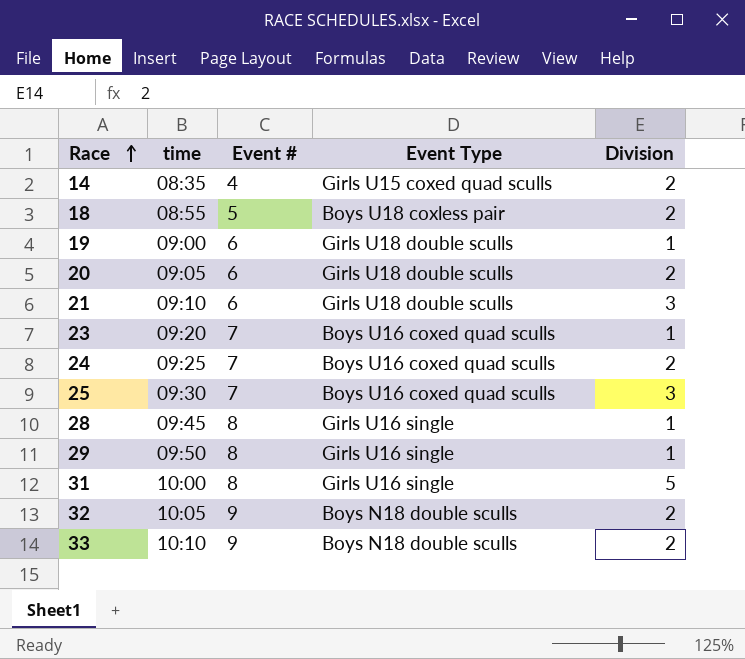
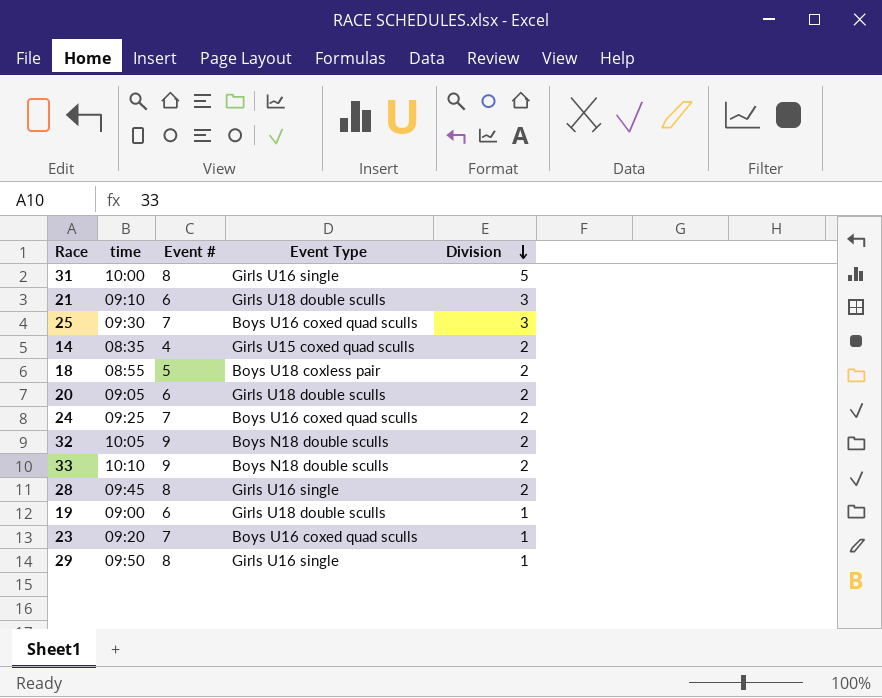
row order: Race ascending -> Division descending
28 | Division: 1 -> 2

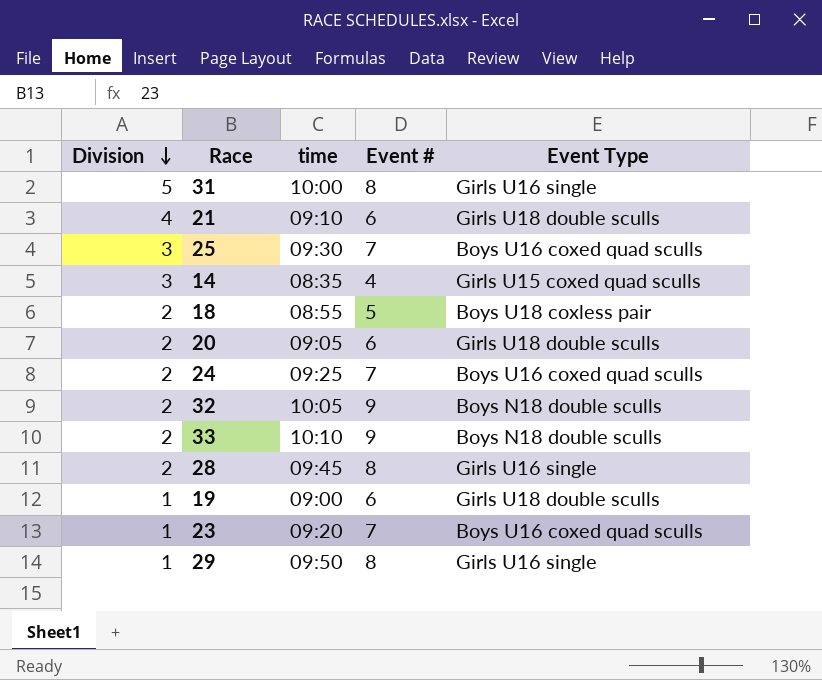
column Division | position: 5 -> 1
21 | Division: 3 -> 4
14 | Division: 2 -> 3

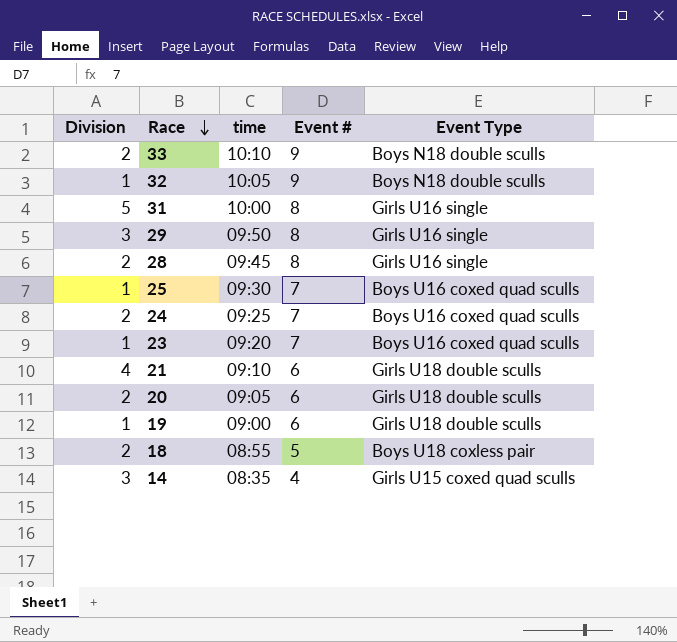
row order: Division descending -> Race descending
32 | Division: 2 -> 1
29 | Division: 1 -> 3
25 | Division: 3 -> 1

